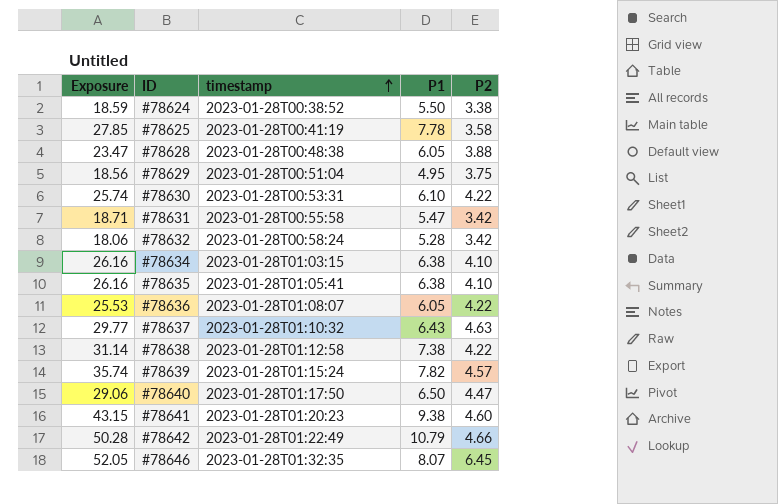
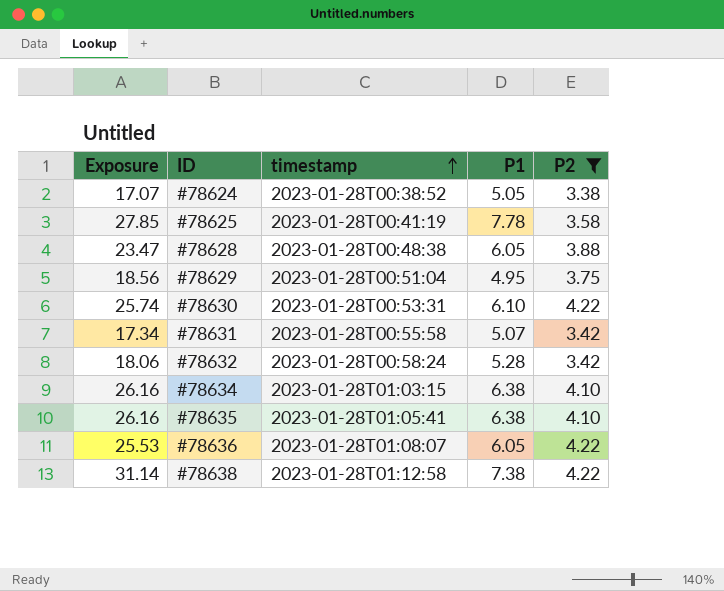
filter: none -> P2 <= 4.22
#78624 | Exposure: 18.59 -> 17.07
#78624 | P1: 5.50 -> 5.05
#78631 | Exposure: 18.71 -> 17.34
#78631 | P1: 5.47 -> 5.07

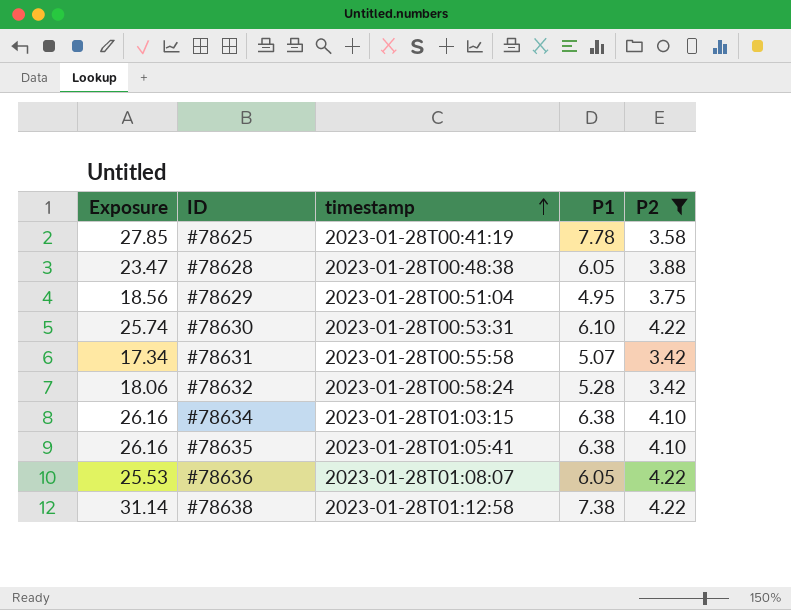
row #78624: 17.07 | 2023-01-28T00:38:52 | 5.05 | 3.38 -> none

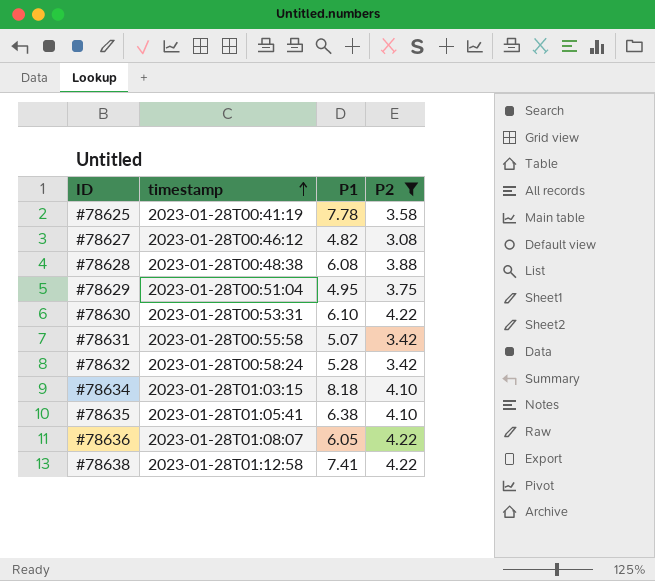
column Exposure | formula: [P1] * [P2] -> none
row #78627: none -> 2023-01-28T00:46:12 | 4.82 | 3.08
#78628 | P1: 6.05 -> 6.08
#78634 | P1: 6.38 -> 8.18
#78638 | P1: 7.38 -> 7.41

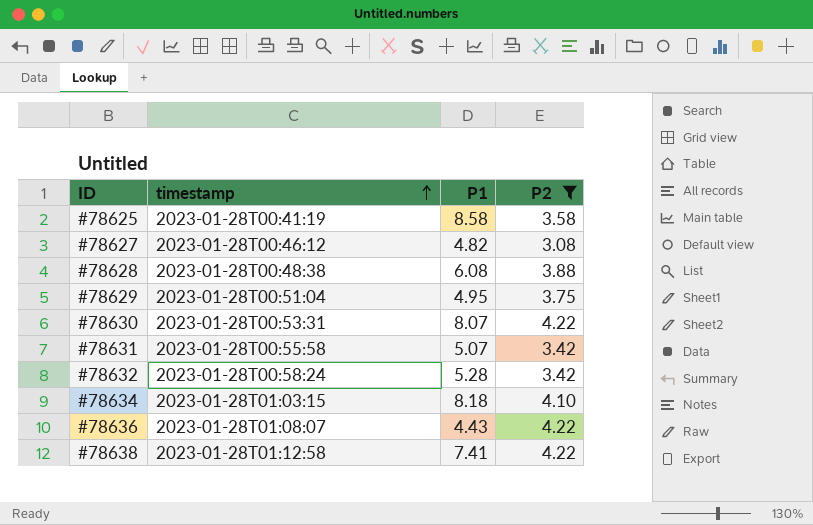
row #78635: 2023-01-28T01:05:41 | 6.38 | 4.10 -> none
#78625 | P1: 7.78 -> 8.58
#78630 | P1: 6.10 -> 8.07
#78636 | P1: 6.05 -> 4.43

